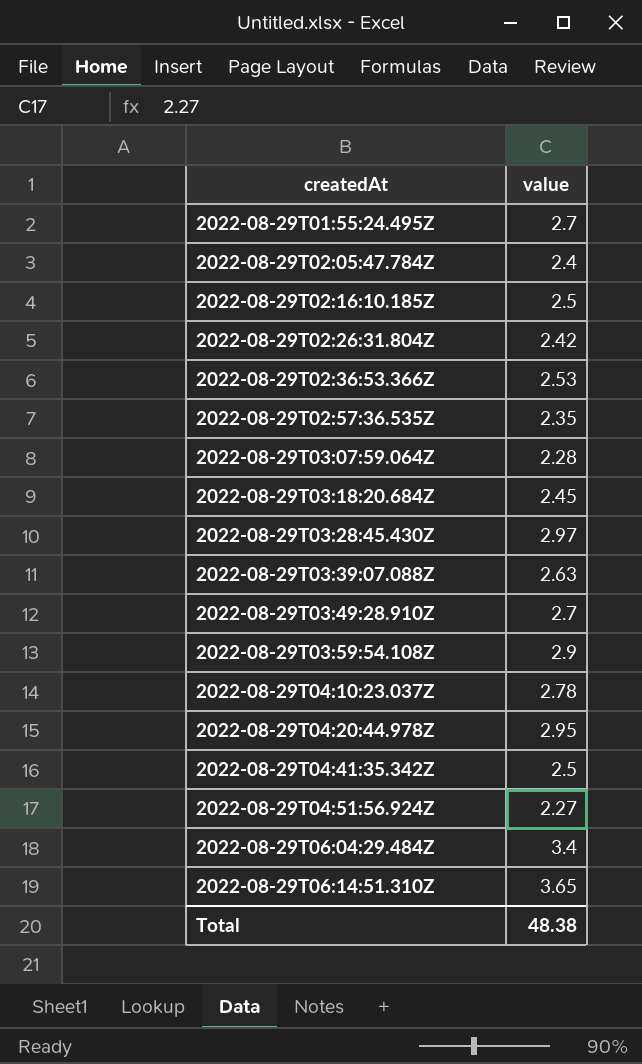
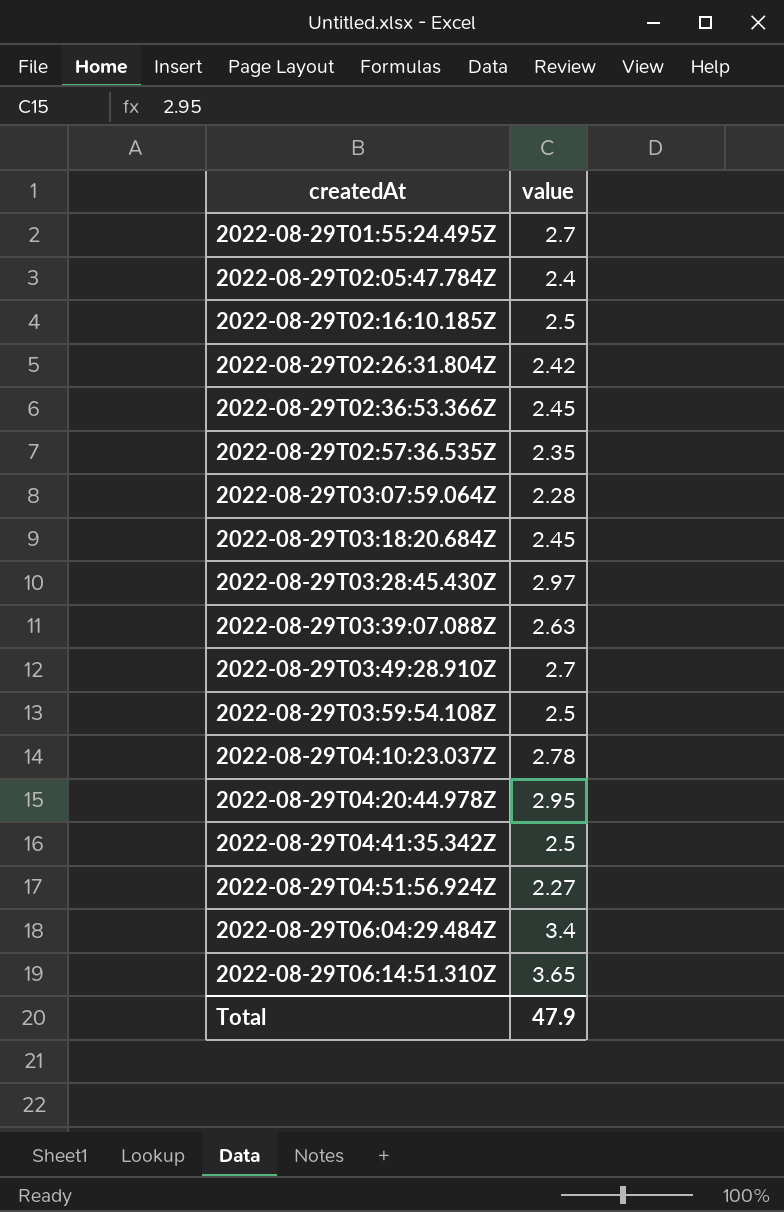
2022-08-29T02:36:53.366Z | value: 2.53 -> 2.45
2022-08-29T03:59:54.108Z | value: 2.9 -> 2.5
Total | value: 48.38 -> 47.9

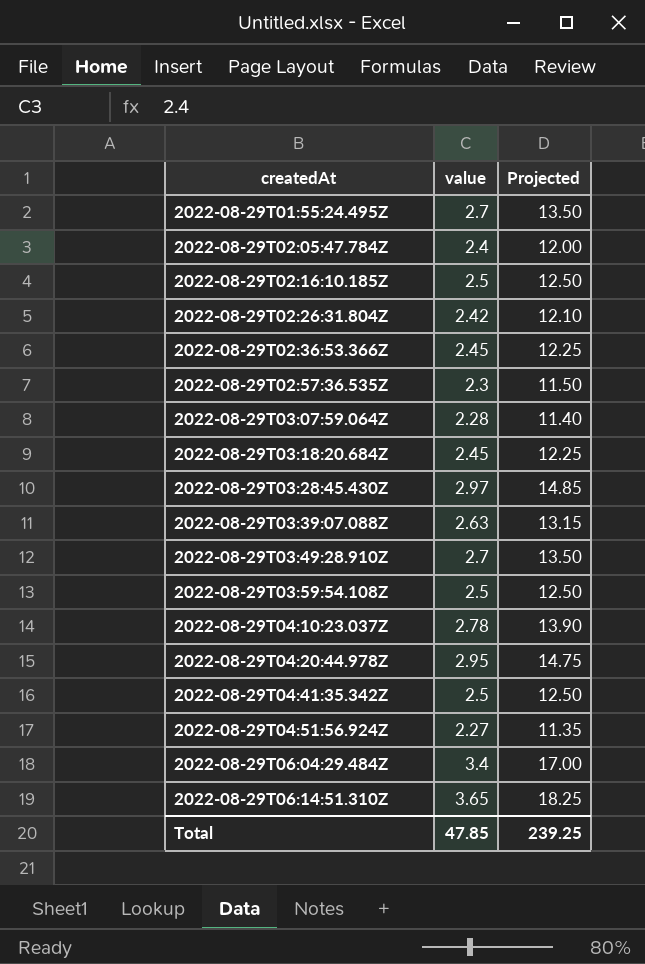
column Projected | formula: none -> [value] * 5
2022-08-29T02:57:36.535Z | value: 2.35 -> 2.3
Total | value: 47.9 -> 47.85

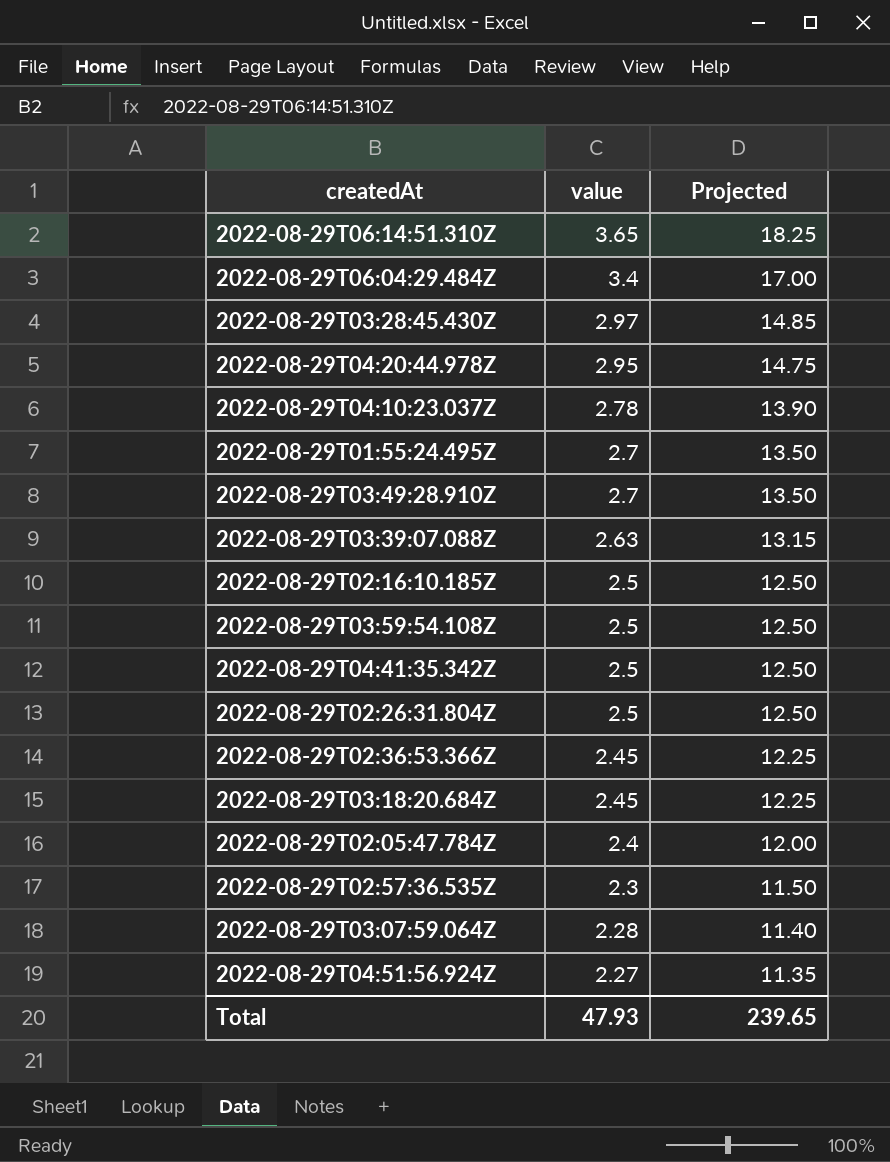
row order: createdAt ascending -> value descending
2022-08-29T02:26:31.804Z | value: 2.42 -> 2.5
2022-08-29T02:26:31.804Z | Projected: 12.10 -> 12.50
Total | value: 47.85 -> 47.93
Total | Projected: 239.25 -> 239.65

